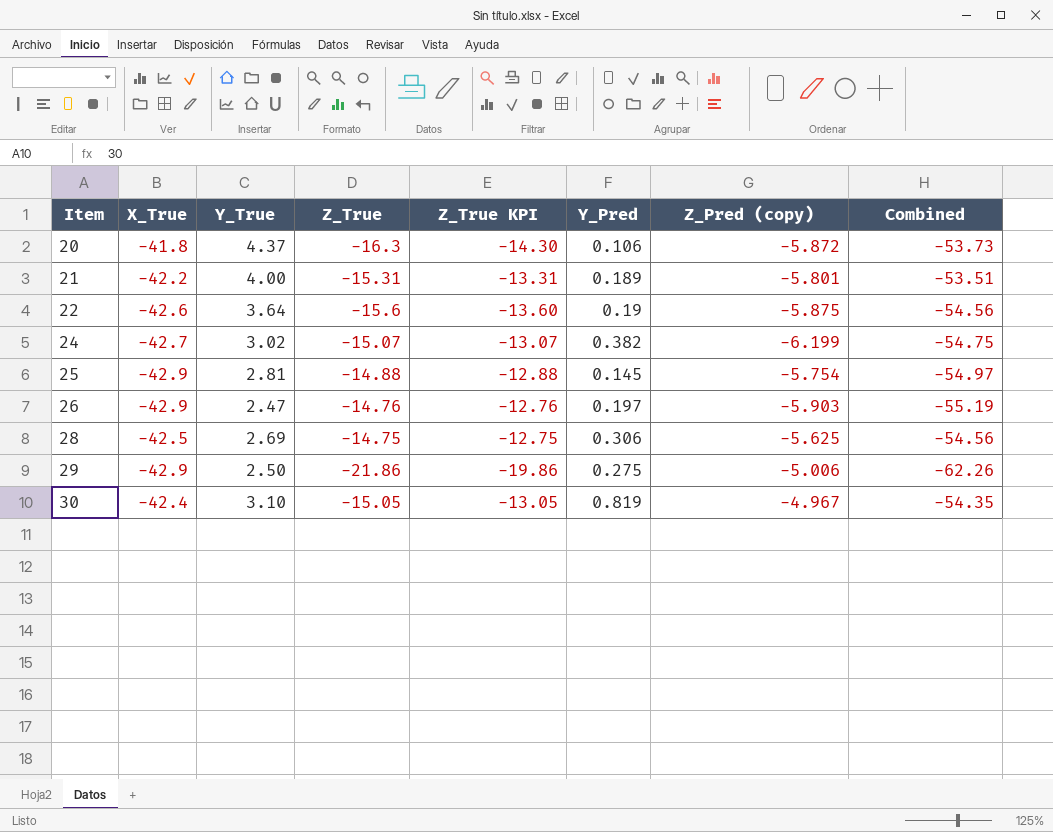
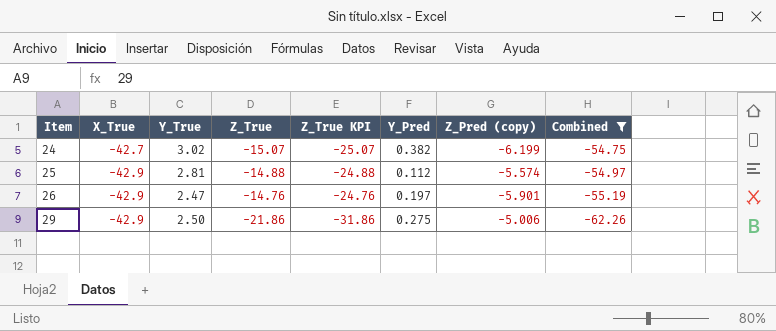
filter: none -> Combined <= -54.75
column Z_True KPI | formula: [Z_True] + 2 -> [Z_True] - 10
25 | Y_Pred: 0.145 -> 0.112
25 | Z_Pred (copy): -5.754 -> -5.574
26 | Z_Pred (copy): -5.903 -> -5.901

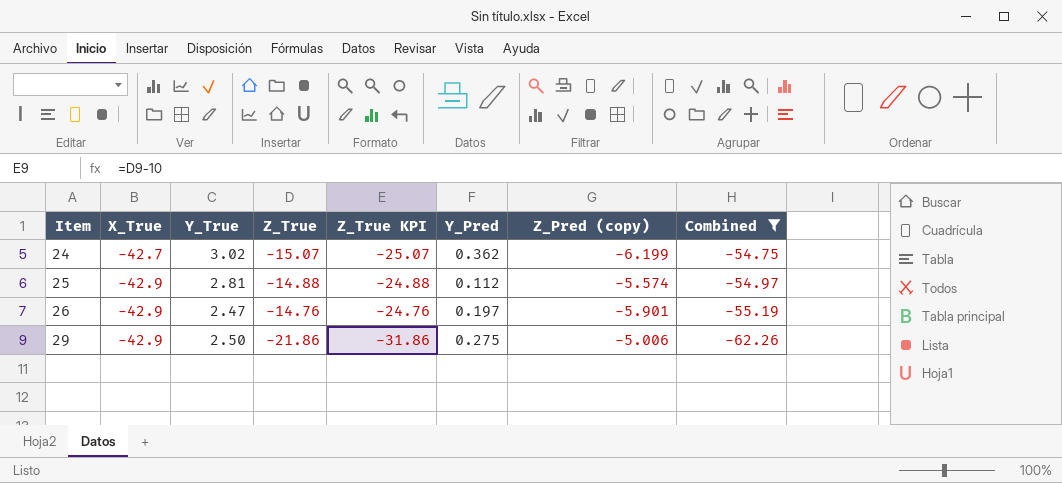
24 | Y_Pred: 0.382 -> 0.362

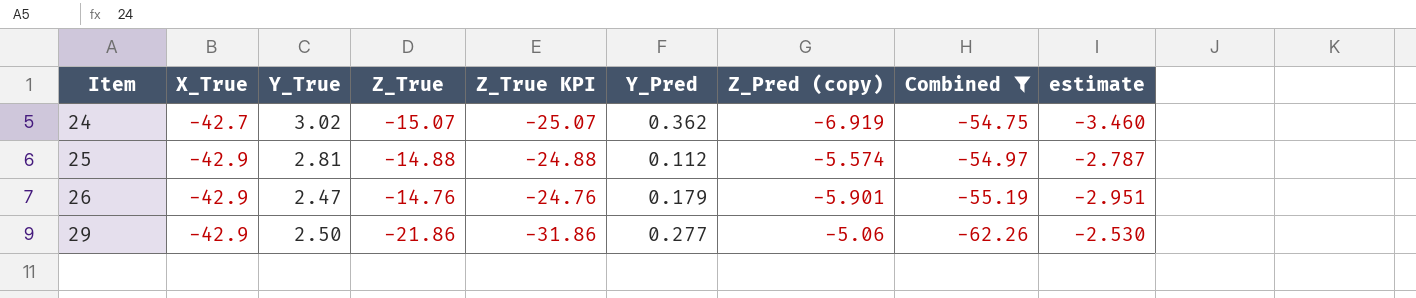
column estimate | formula: none -> [Z_Pred (copy)] * 0.5
24 | Z_Pred (copy): -6.199 -> -6.919
26 | Y_Pred: 0.197 -> 0.179
29 | Y_Pred: 0.275 -> 0.277
29 | Z_Pred (copy): -5.006 -> -5.06

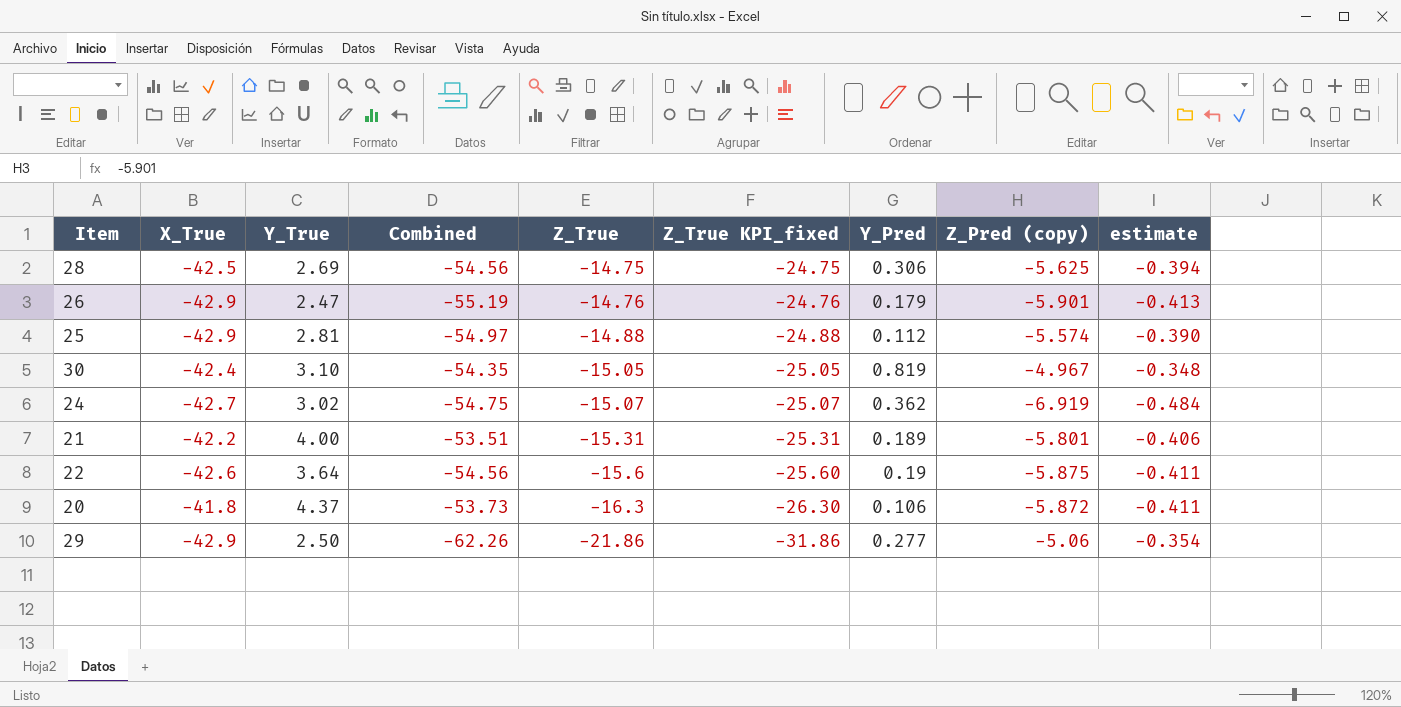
filter: Combined <= -54.75 -> none
row order: Item ascending -> Z_True descending
column Combined | position: 8 -> 4
column name: Z_True KPI -> Z_True KPI_fixed
column estimate | formula: [Z_Pred (copy)] * 0.5 -> [Z_Pred (copy)] * 0.07

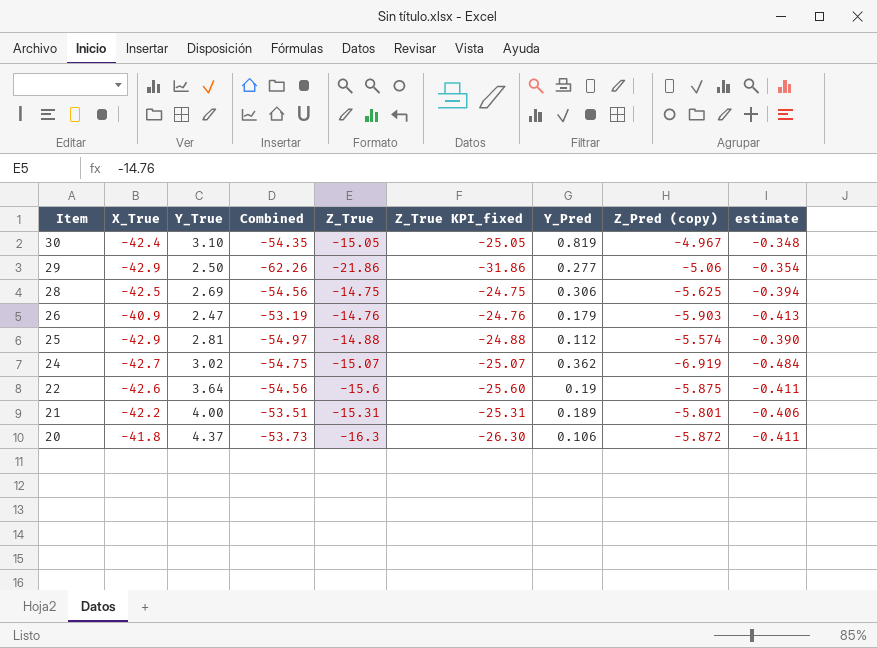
row order: Z_True descending -> Item descending
26 | X_True: -42.9 -> -40.9
26 | Combined: -55.19 -> -53.19
26 | Z_Pred (copy): -5.901 -> -5.903

